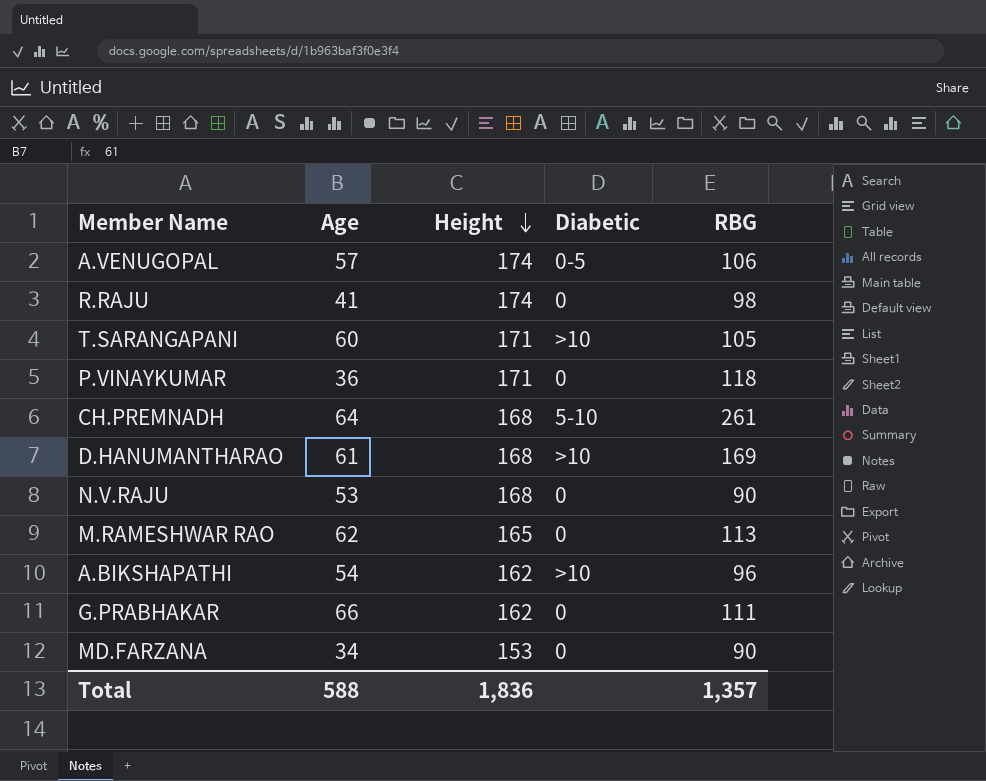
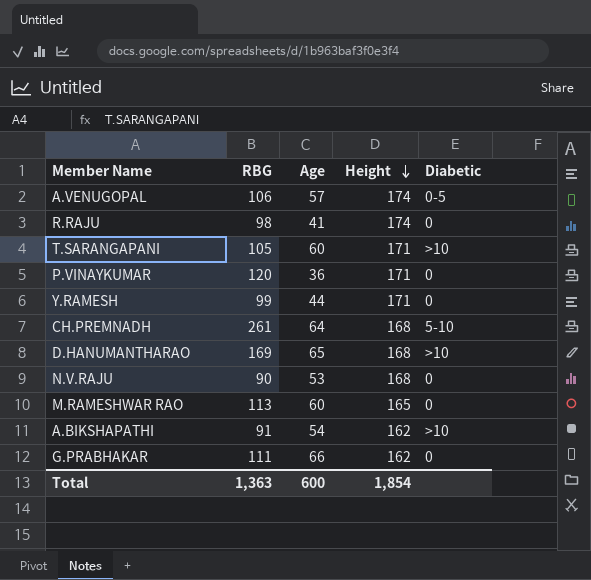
column RBG | position: 5 -> 2
row MD.FARZANA: 34 | 153 | 0 | 90 -> none
P.VINAYKUMAR | RBG: 118 -> 120
row Y.RAMESH: none -> 99 | 44 | 171 | 0
D.HANUMANTHARAO | Age: 61 -> 65
M.RAMESHWAR RAO | Age: 62 -> 60
A.BIKSHAPATHI | RBG: 96 -> 91
Total | RBG: 1,357 -> 1,363
Total | Age: 588 -> 600
Total | Height: 1,836 -> 1,854

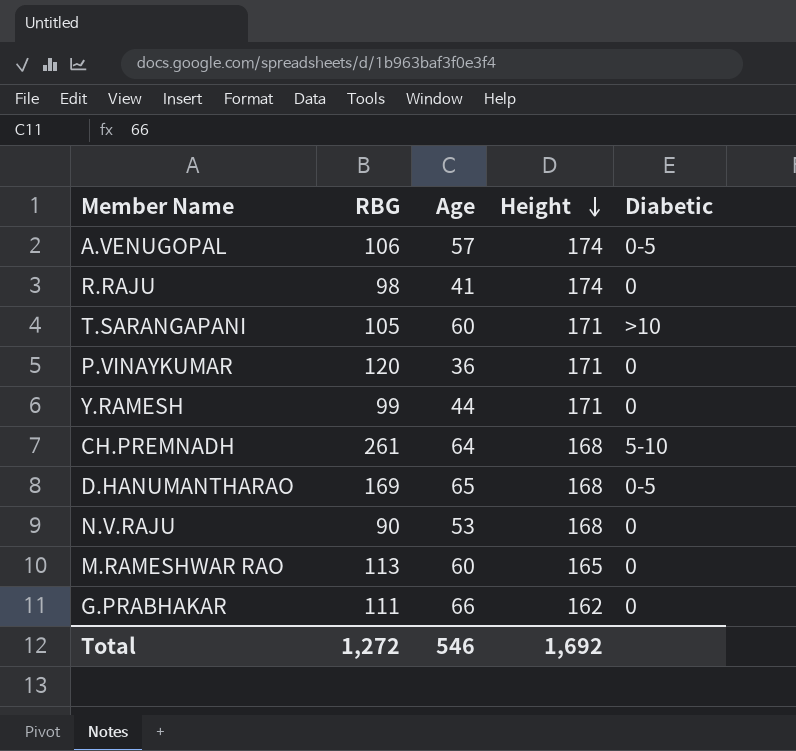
row A.BIKSHAPATHI: 91 | 54 | 162 | >10 -> none
D.HANUMANTHARAO | Diabetic: >10 -> 0-5
Total | RBG: 1,363 -> 1,272
Total | Age: 600 -> 546
Total | Height: 1,854 -> 1,692

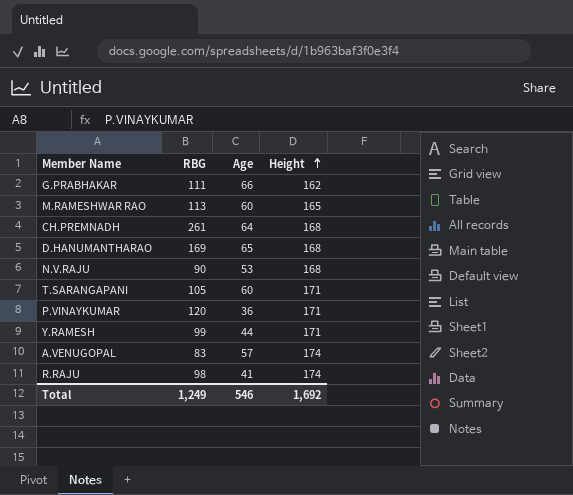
row order: Height descending -> Height ascending
column Diabetic | position: 5 -> none
A.VENUGOPAL | RBG: 106 -> 83
Total | RBG: 1,272 -> 1,249

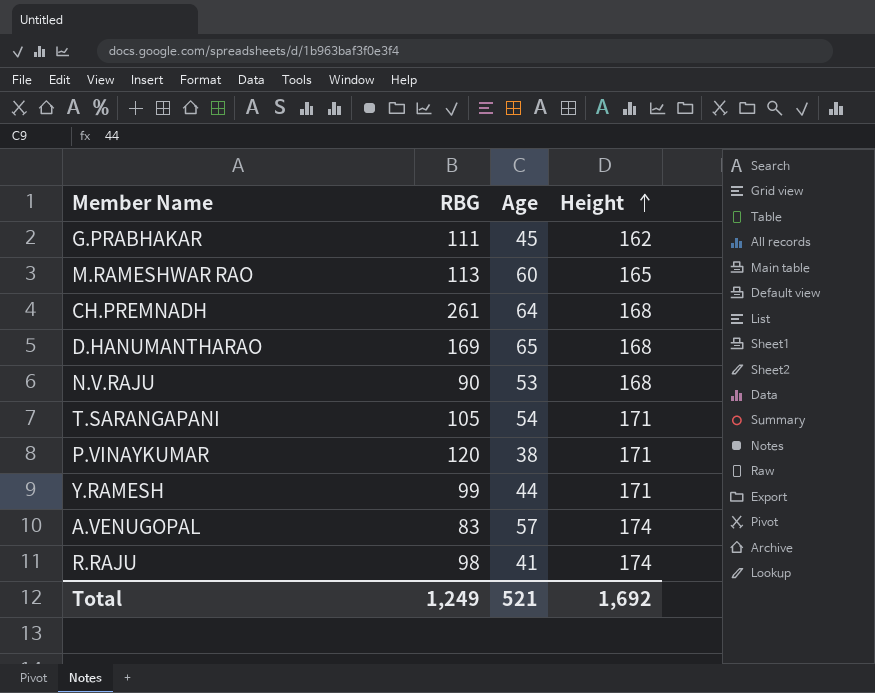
G.PRABHAKAR | Age: 66 -> 45
T.SARANGAPANI | Age: 60 -> 54
P.VINAYKUMAR | Age: 36 -> 38
Total | Age: 546 -> 521

